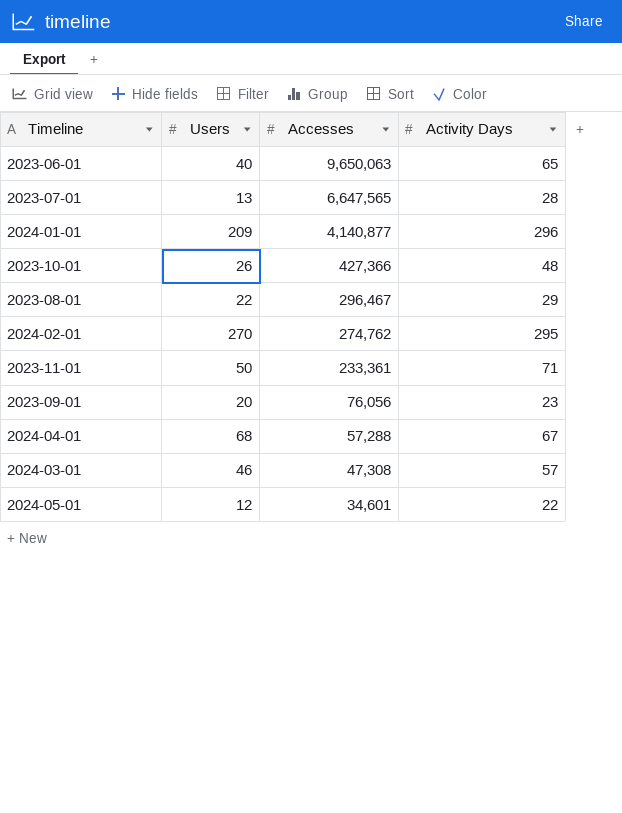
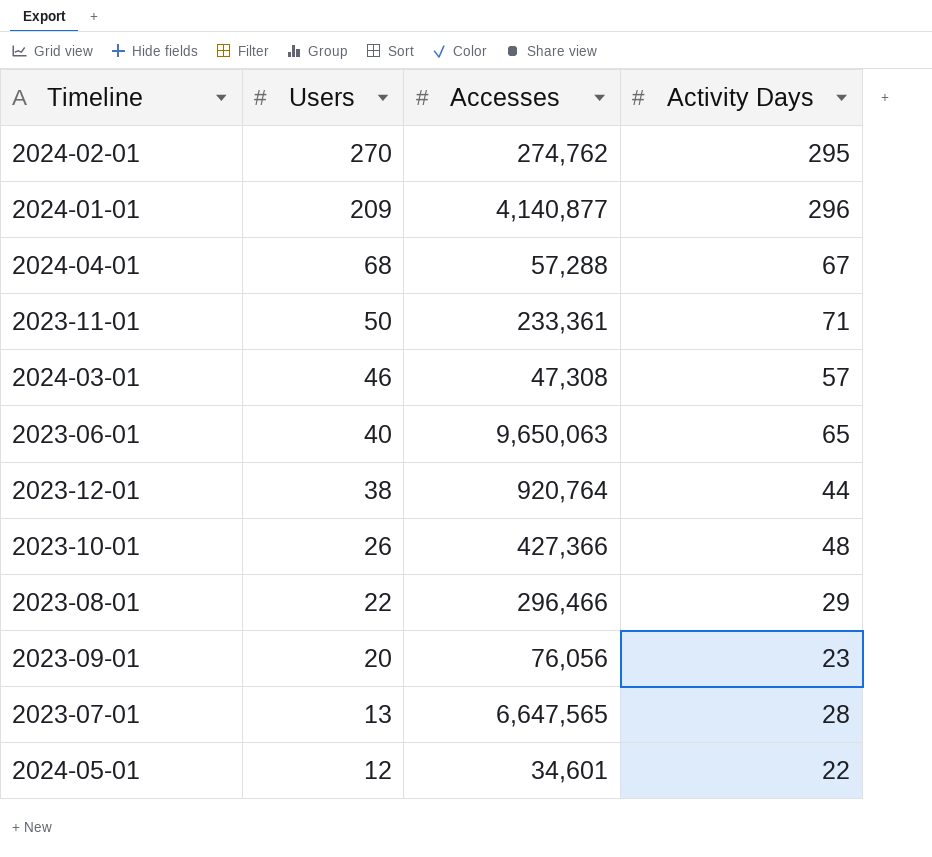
row order: Accesses descending -> Users descending
row 2023-12-01: none -> 38 | 920,764 | 44
2023-08-01 | Accesses: 296,467 -> 296,466

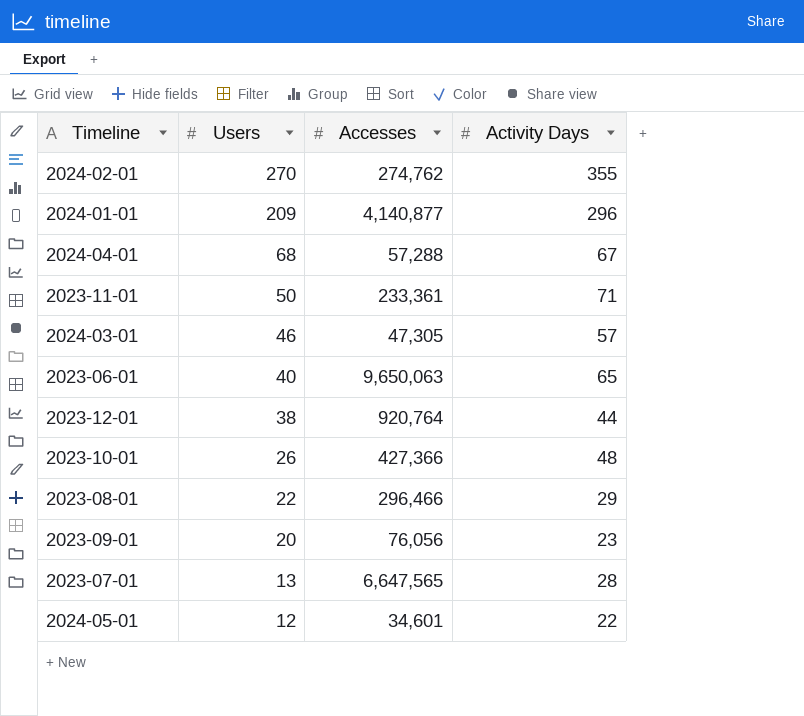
2024-02-01 | Activity Days: 295 -> 355
2024-03-01 | Accesses: 47,308 -> 47,305

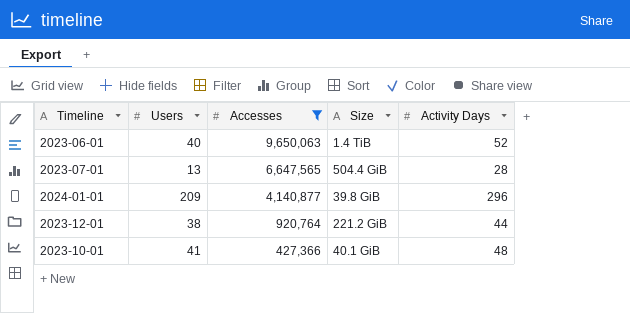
filter: none -> Accesses >= 427,366
row order: Users descending -> Accesses descending
column Size | position: none -> 4
2023-06-01 | Activity Days: 65 -> 52
2023-10-01 | Users: 26 -> 41

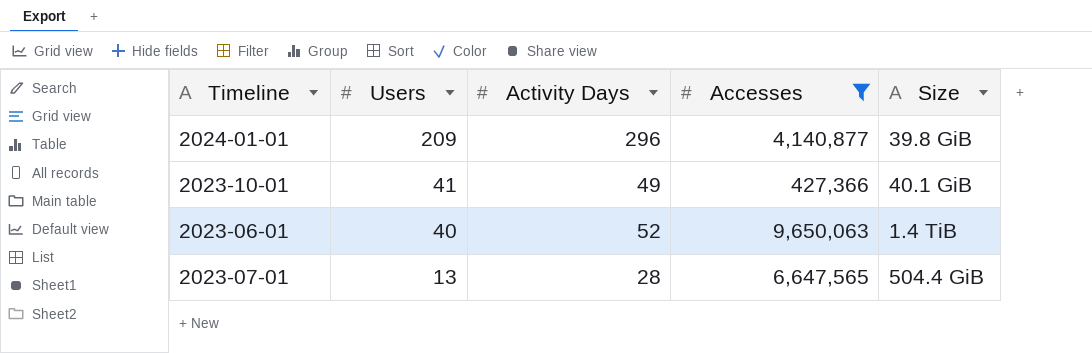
row order: Accesses descending -> Users descending
column Activity Days | position: 5 -> 3
row 2023-12-01: 38 | 920,764 | 221.2 GiB | 44 -> none
2023-10-01 | Activity Days: 48 -> 49

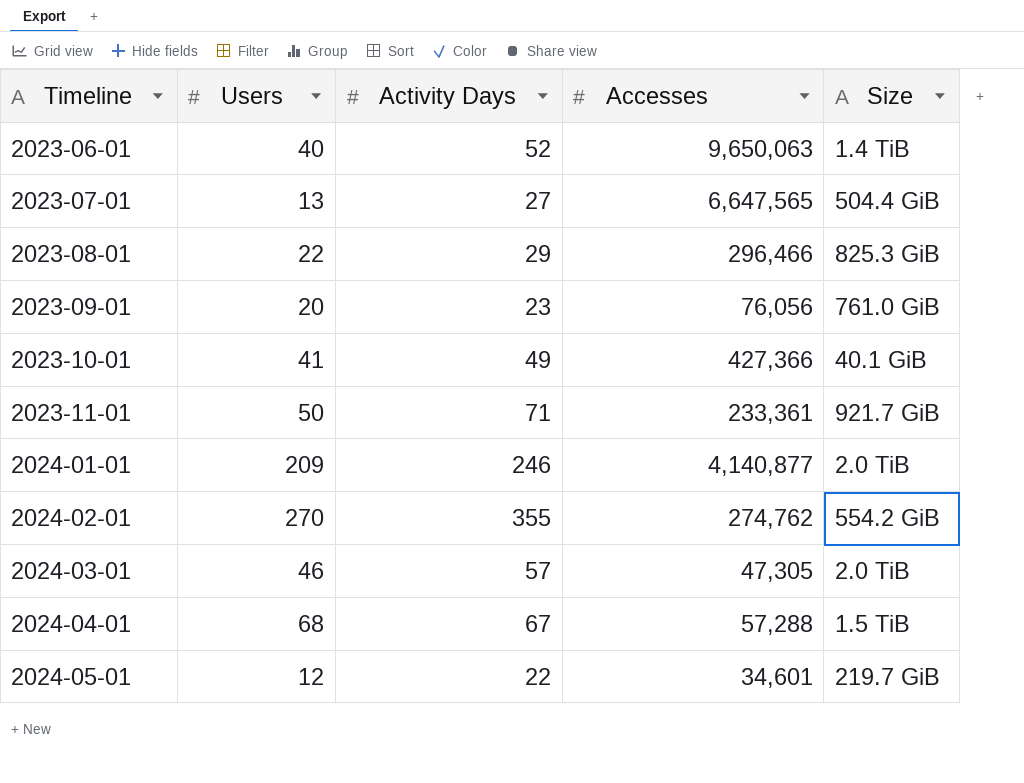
filter: Accesses >= 427,366 -> none
row order: Users descending -> Timeline ascending
2023-07-01 | Activity Days: 28 -> 27
2024-01-01 | Activity Days: 296 -> 246
2024-01-01 | Size: 39.8 GiB -> 2.0 TiB

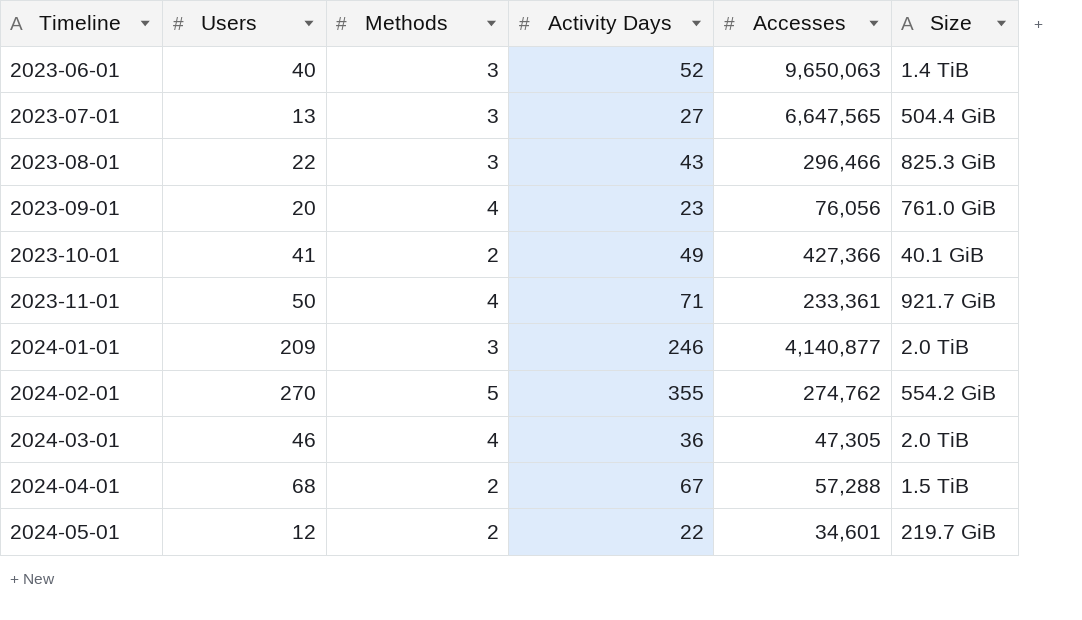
column Methods | position: none -> 3
2023-08-01 | Activity Days: 29 -> 43
2024-03-01 | Activity Days: 57 -> 36

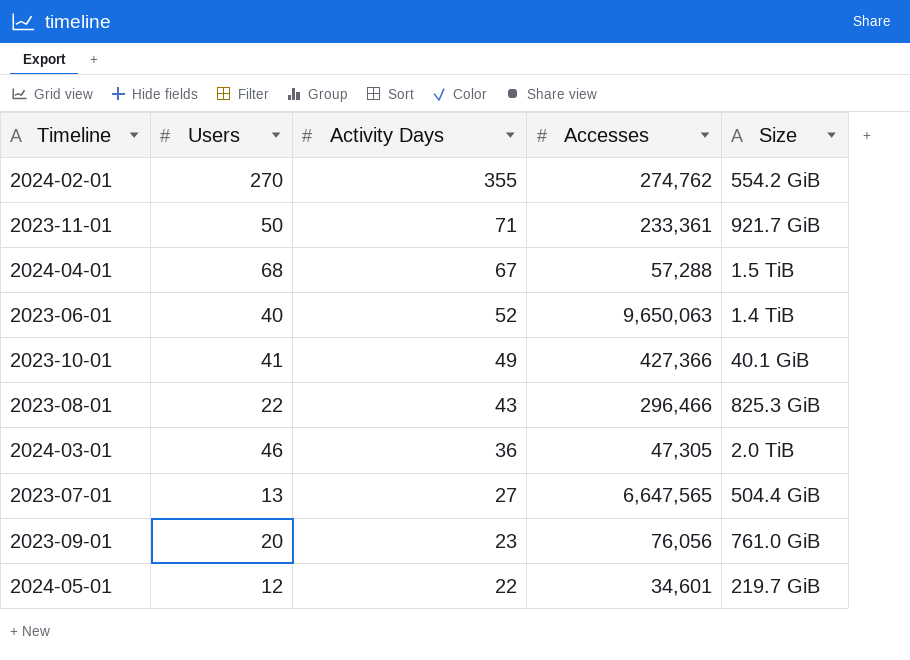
row order: Timeline ascending -> Activity Days descending
column Methods | position: 3 -> none
row 2024-01-01: 209 | 3 | 246 | 4,140,877 | 2.0 TiB -> none

